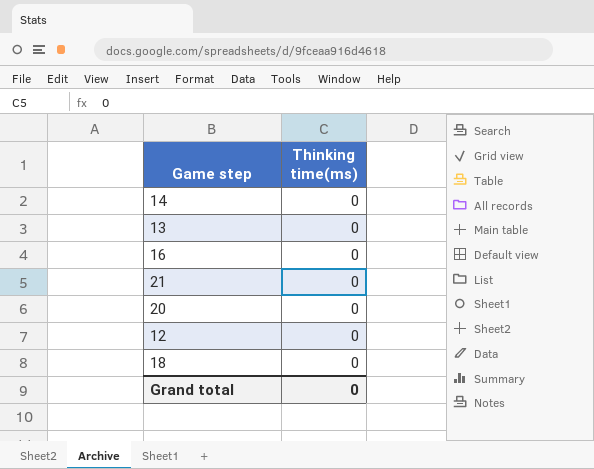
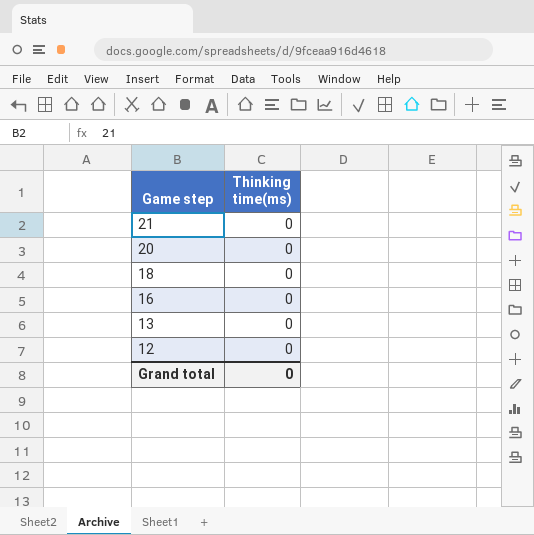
row order: none -> Game step descending
row 14: 0 -> none

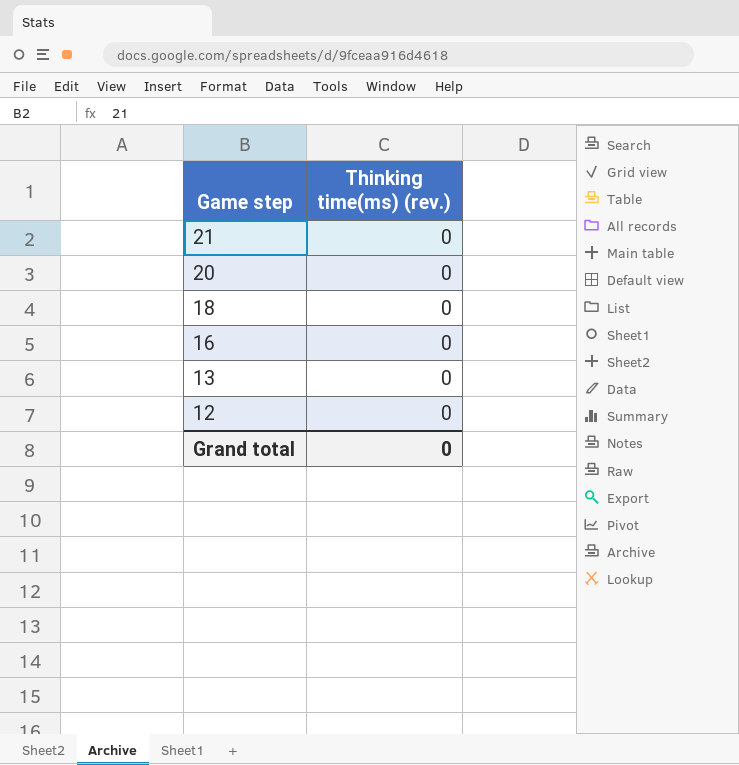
column name: Thinking time(ms) -> Thinking time(ms) (rev.)

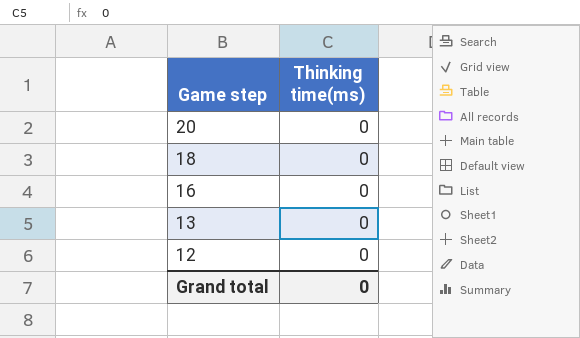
column name: Thinking time(ms) (rev.) -> Thinking time(ms)
row 21: 0 -> none

